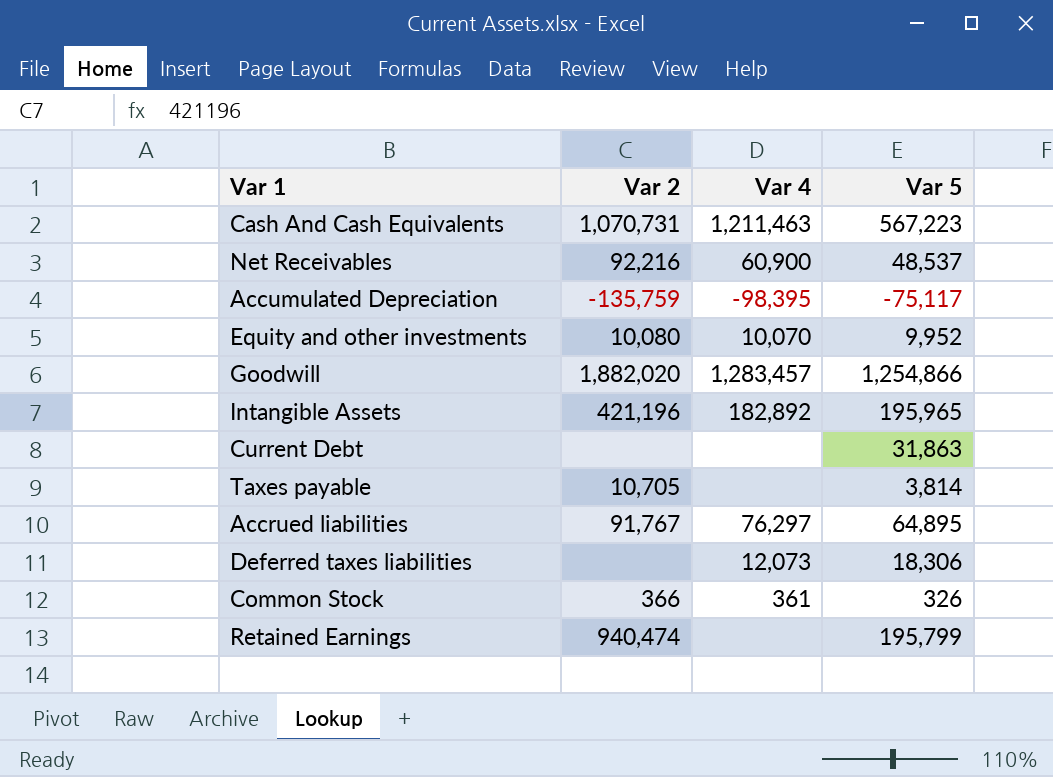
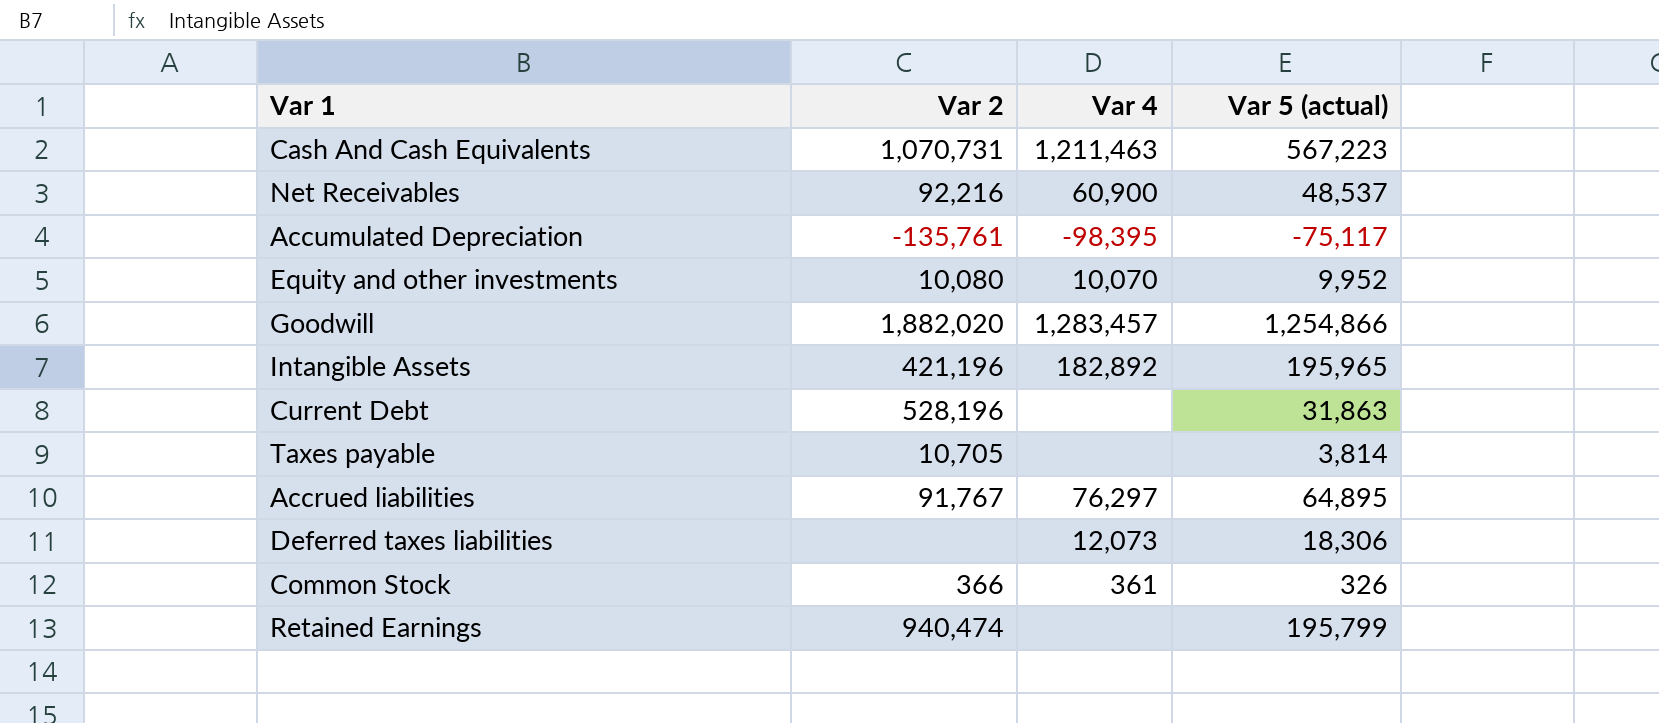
column name: Var 5 -> Var 5 (actual)
Accumulated Depreciation | Var 2: -135,759 -> -135,761
Current Debt | Var 2: none -> 528,196

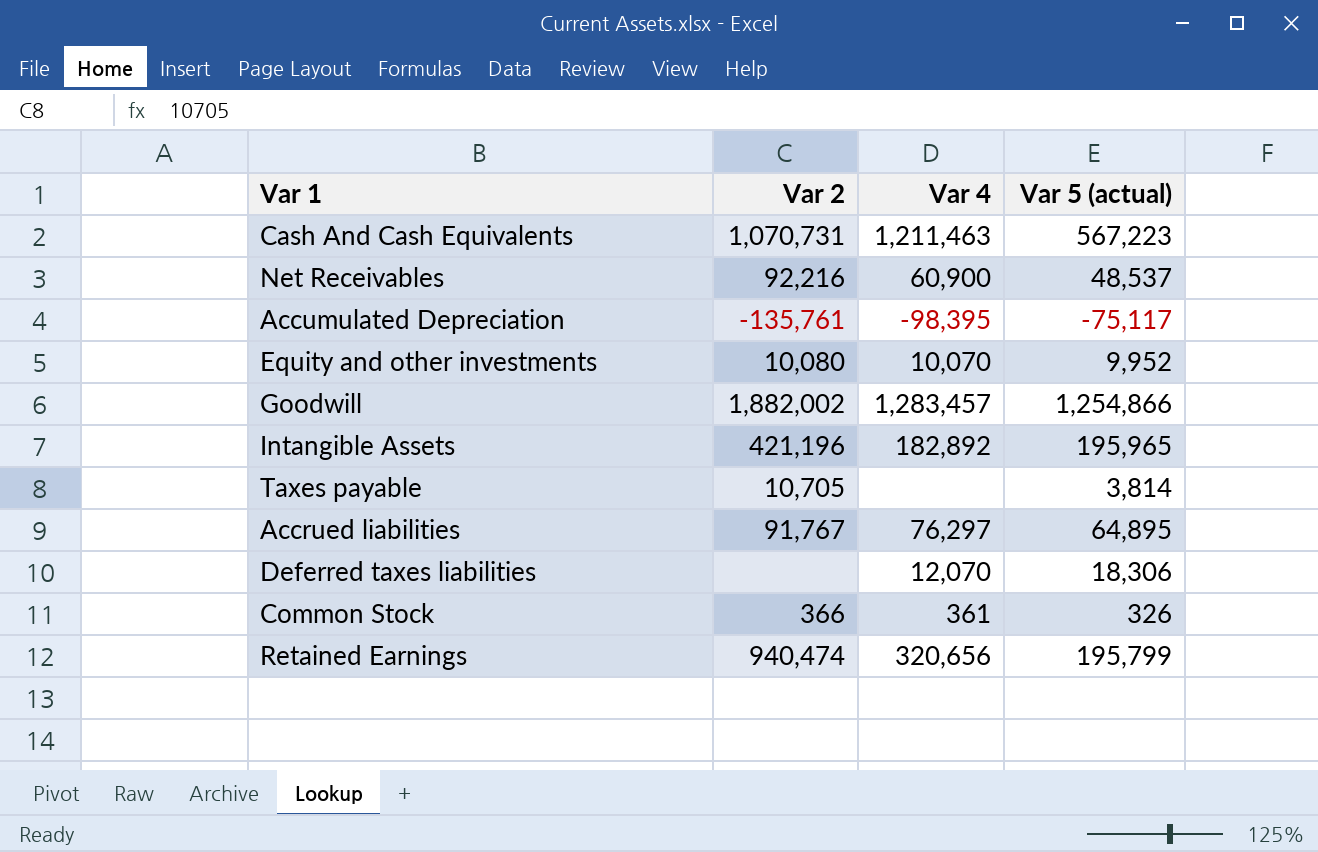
row Current Debt: 528,196 | none | 31,863 -> none
Goodwill | Var 2: 1,882,020 -> 1,882,002
Deferred taxes liabilities | Var 4: 12,073 -> 12,070
Retained Earnings | Var 4: none -> 320,656

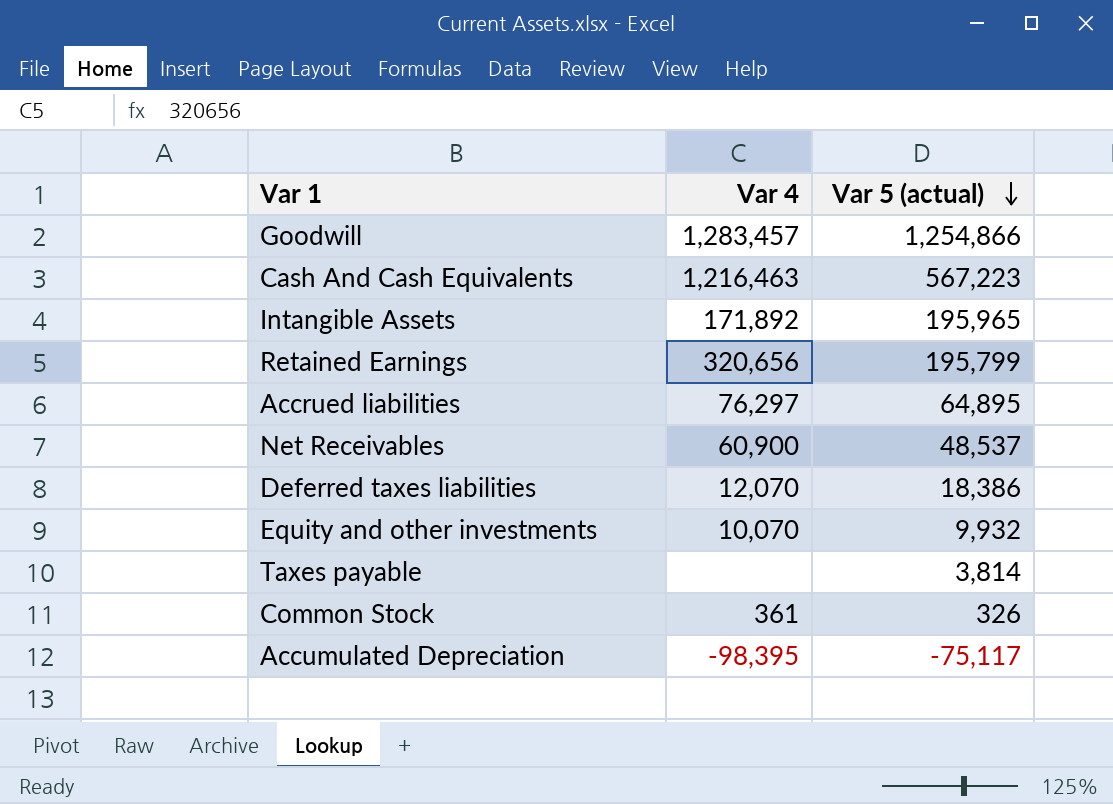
row order: none -> Var 5 (actual) descending
column Var 2 | position: 2 -> none
Cash And Cash Equivalents | Var 4: 1,211,463 -> 1,216,463
Intangible Assets | Var 4: 182,892 -> 171,892
Deferred taxes liabilities | Var 5 (actual): 18,306 -> 18,386
Equity and other investments | Var 5 (actual): 9,952 -> 9,932

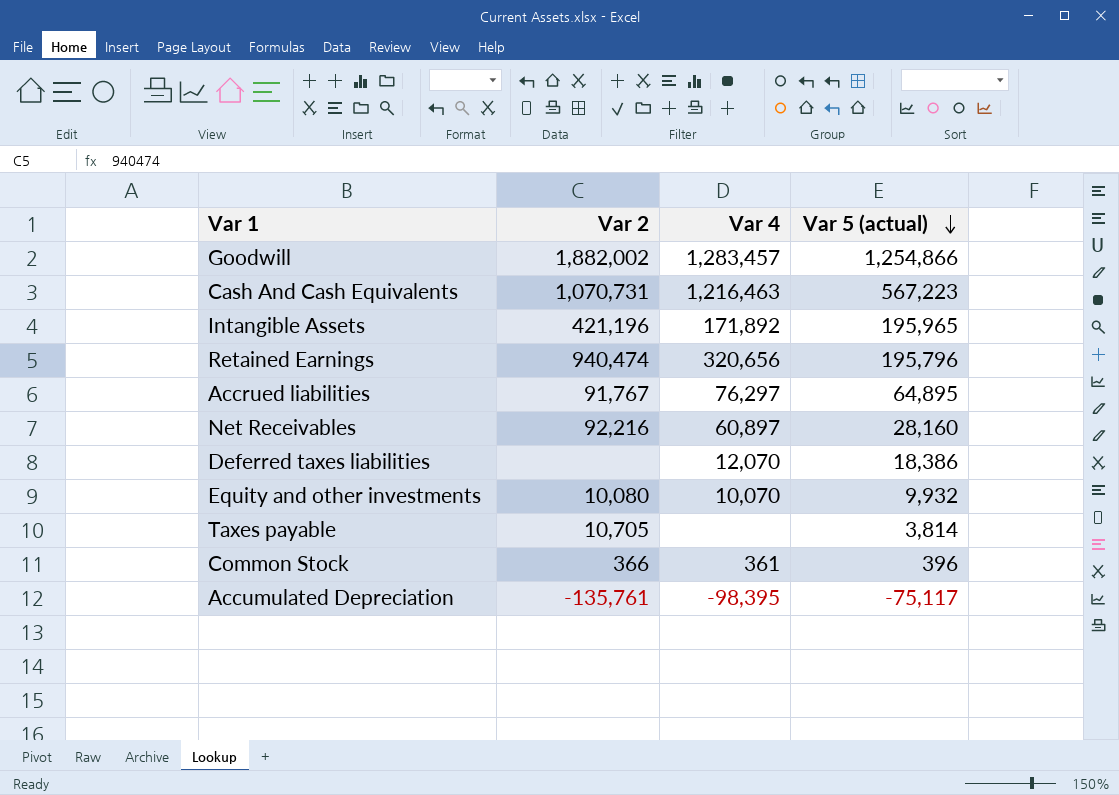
column Var 2 | position: none -> 2
Retained Earnings | Var 5 (actual): 195,799 -> 195,796
Net Receivables | Var 4: 60,900 -> 60,897
Net Receivables | Var 5 (actual): 48,537 -> 28,160
Common Stock | Var 5 (actual): 326 -> 396

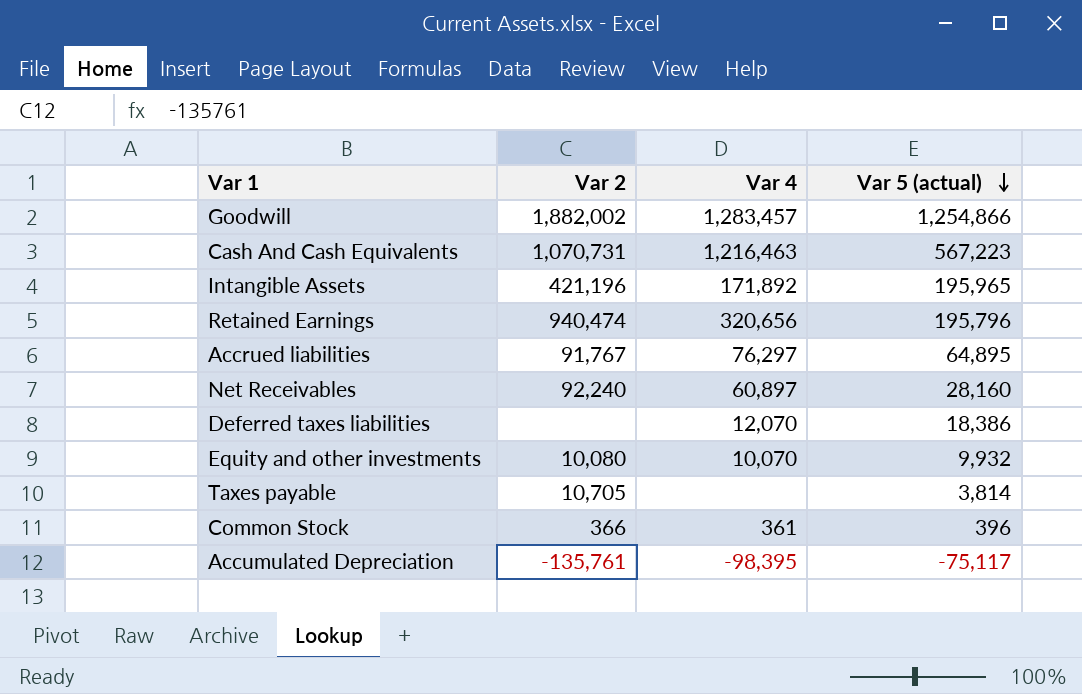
Net Receivables | Var 2: 92,216 -> 92,240

